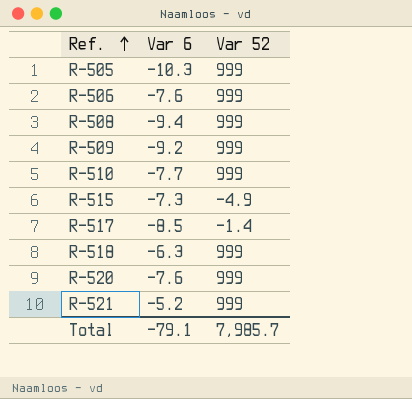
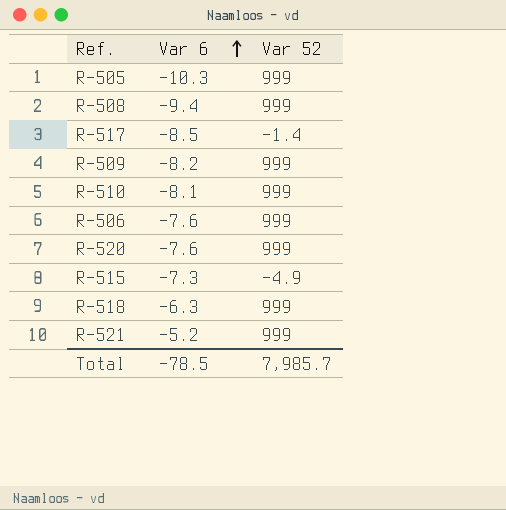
row order: Ref. ascending -> Var 6 ascending
R-509 | Var 6: -9.2 -> -8.2
R-510 | Var 6: -7.7 -> -8.1
Total | Var 6: -79.1 -> -78.5

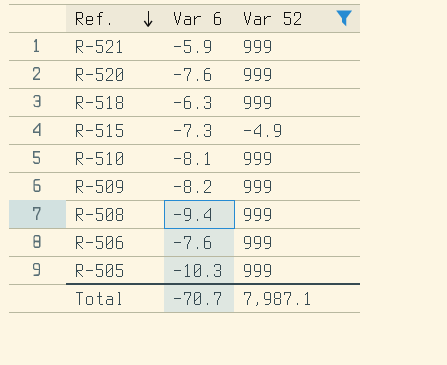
filter: none -> Var 52 != -1.4
row order: Var 6 ascending -> Ref. descending
R-521 | Var 6: -5.2 -> -5.9
Total | Var 6: -78.5 -> -70.7
Total | Var 52: 7,985.7 -> 7,987.1

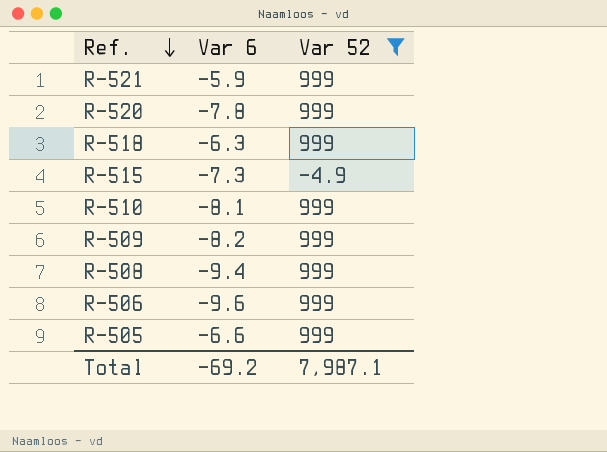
R-520 | Var 6: -7.6 -> -7.8
R-506 | Var 6: -7.6 -> -9.6
R-505 | Var 6: -10.3 -> -6.6
Total | Var 6: -70.7 -> -69.2

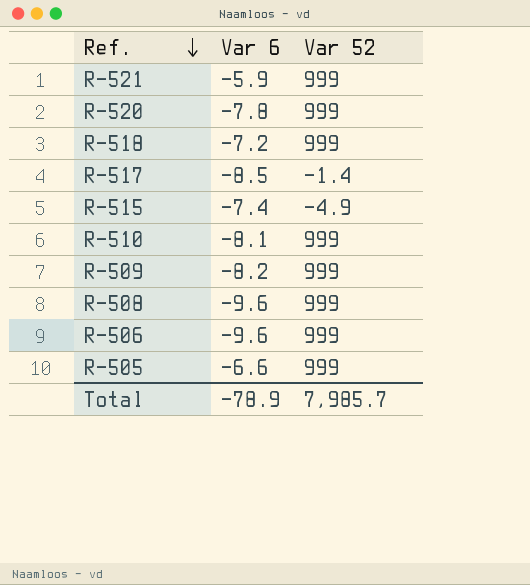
filter: Var 52 != -1.4 -> none
R-518 | Var 6: -6.3 -> -7.2
R-515 | Var 6: -7.3 -> -7.4
R-508 | Var 6: -9.4 -> -9.6
Total | Var 6: -69.2 -> -78.9
Total | Var 52: 7,987.1 -> 7,985.7

